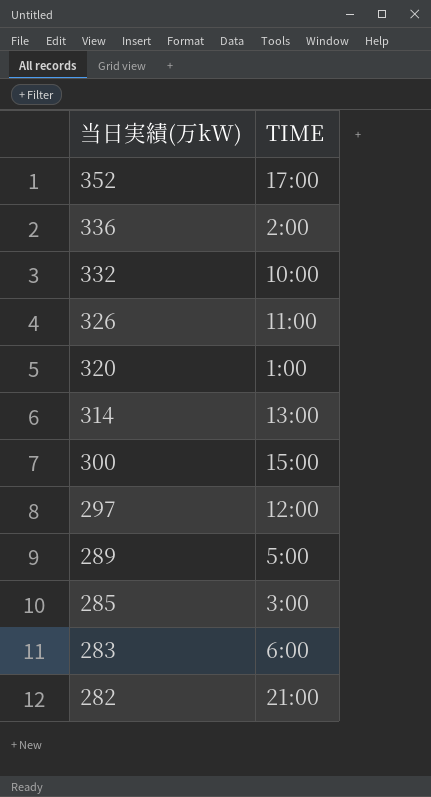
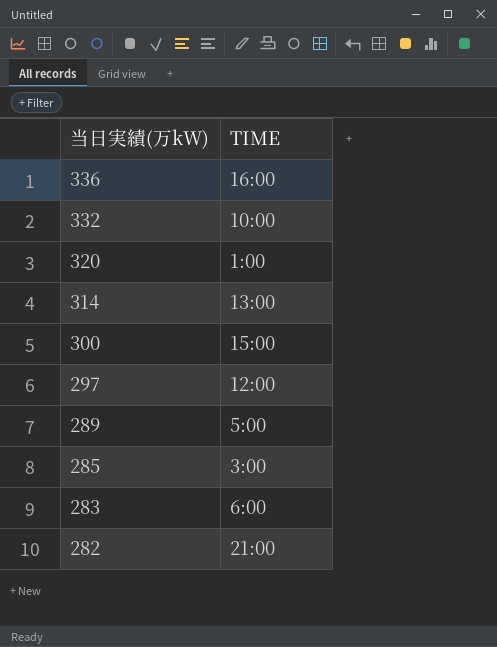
row 352: 17:00 -> none
row 326: 11:00 -> none
336 | TIME: 2:00 -> 16:00

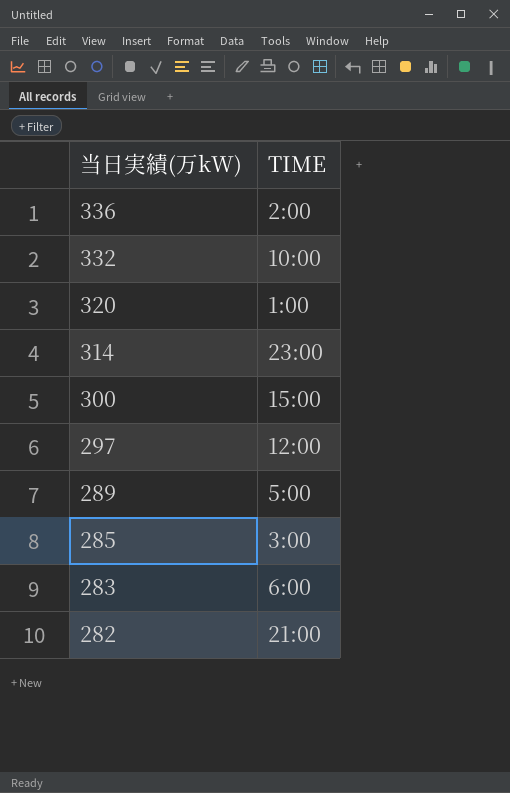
336 | TIME: 16:00 -> 2:00
314 | TIME: 13:00 -> 23:00

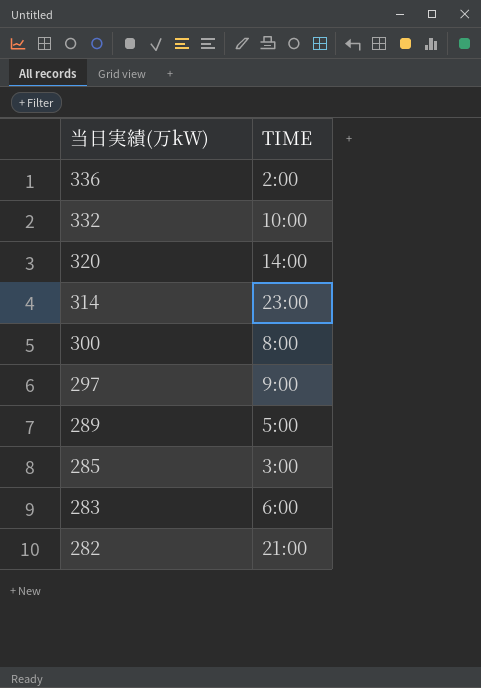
320 | TIME: 1:00 -> 14:00
300 | TIME: 15:00 -> 8:00
297 | TIME: 12:00 -> 9:00

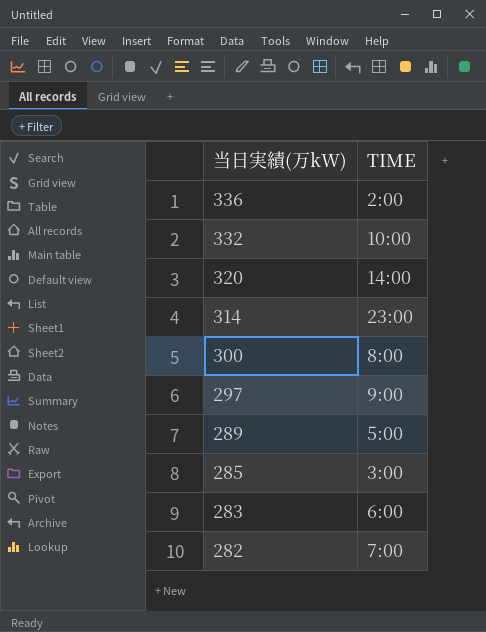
282 | TIME: 21:00 -> 7:00

